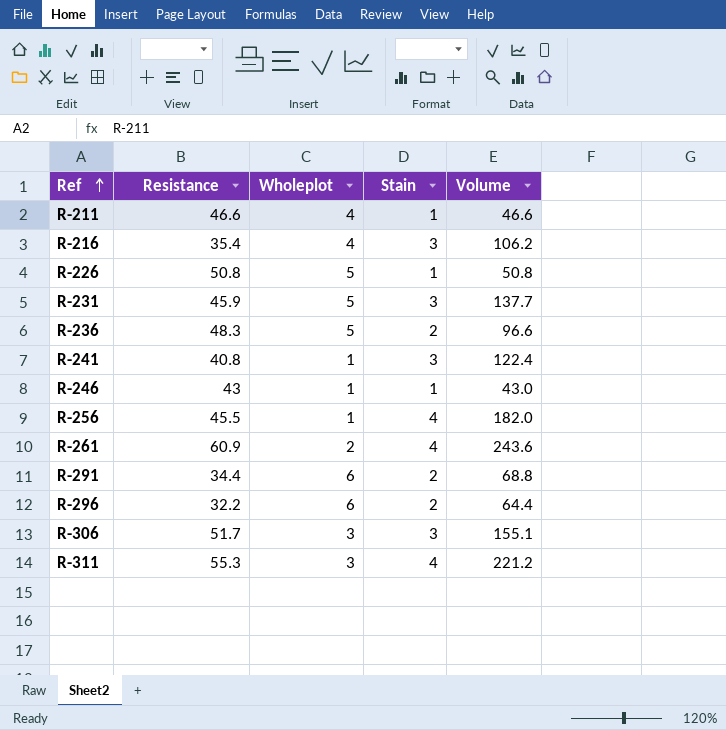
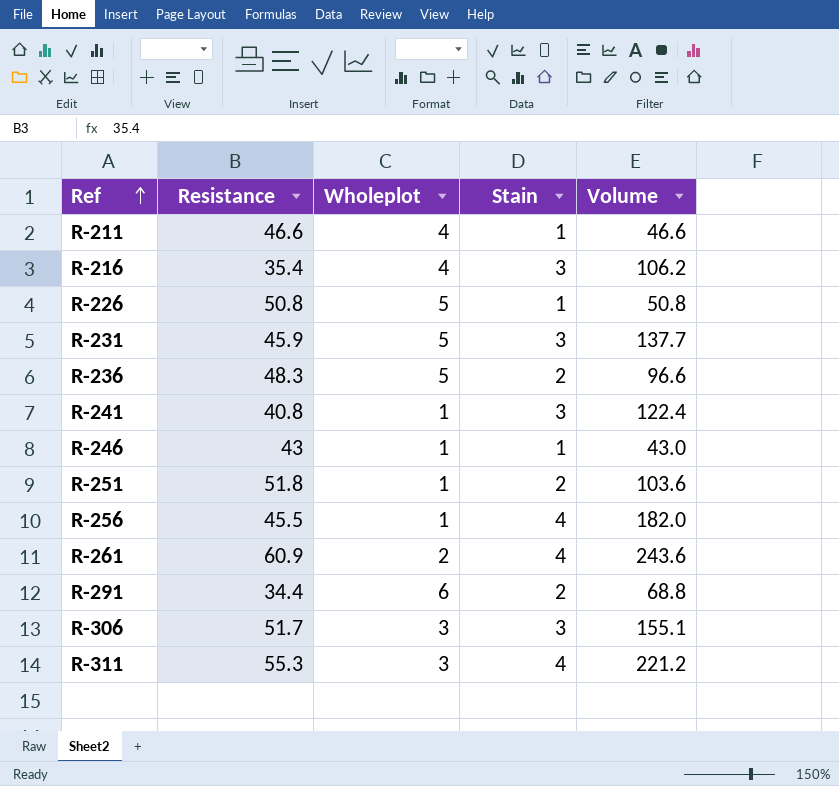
row R-296: 32.2 | 6 | 2 | 64.4 -> none
row R-251: none -> 51.8 | 1 | 2 | 103.6

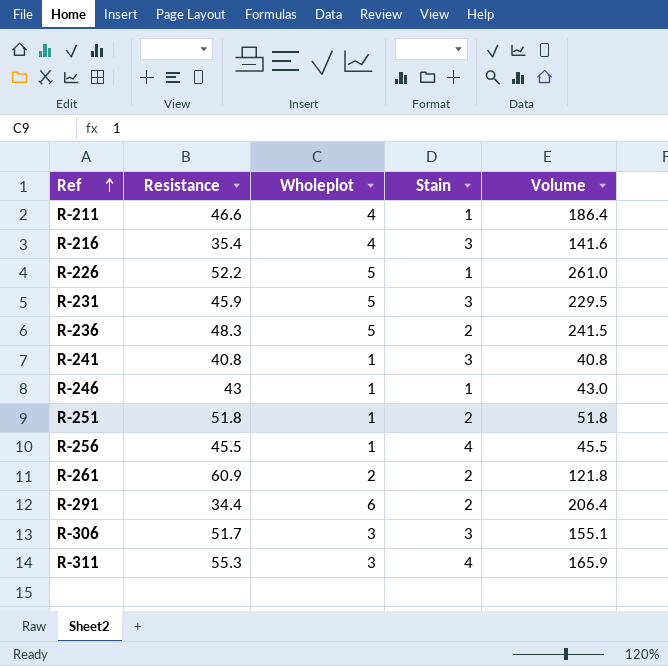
column Volume | formula: [Resistance] * [Stain] -> [Resistance] * [Wholeplot]
R-226 | Resistance: 50.8 -> 52.2
R-261 | Stain: 4 -> 2

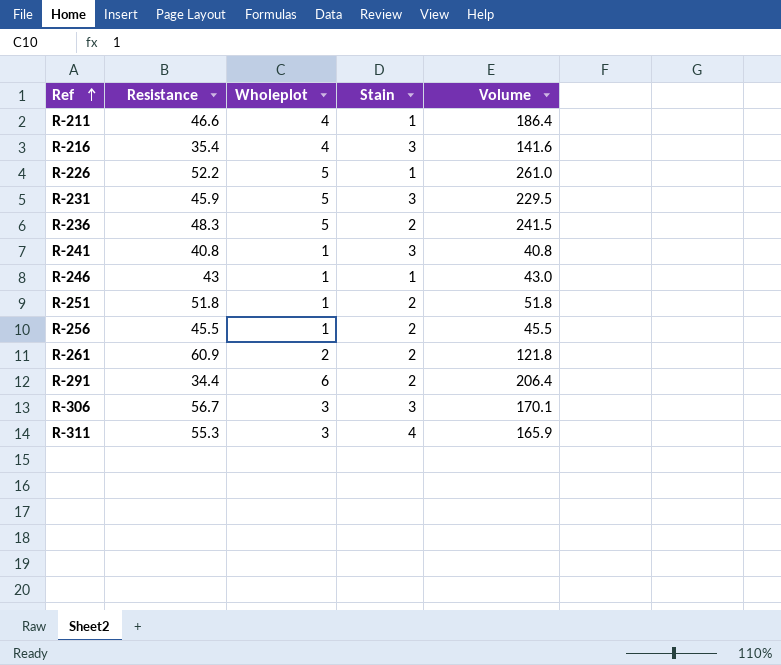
R-256 | Stain: 4 -> 2
R-306 | Resistance: 51.7 -> 56.7
R-306 | Volume: 155.1 -> 170.1

